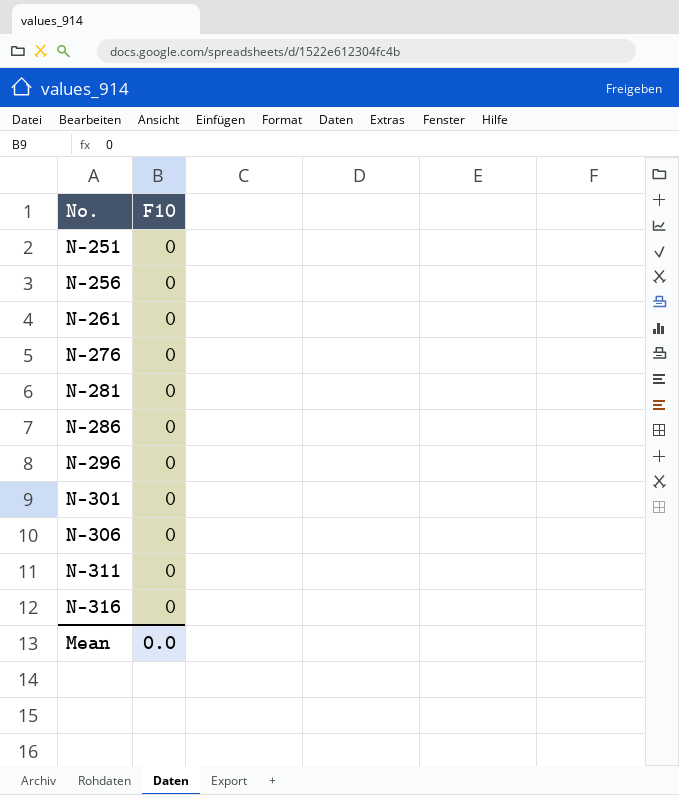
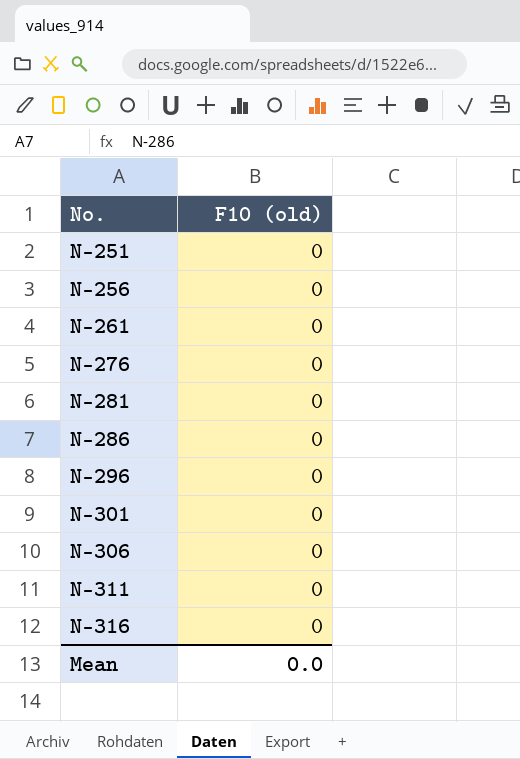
column name: F10 -> F10 (old)

